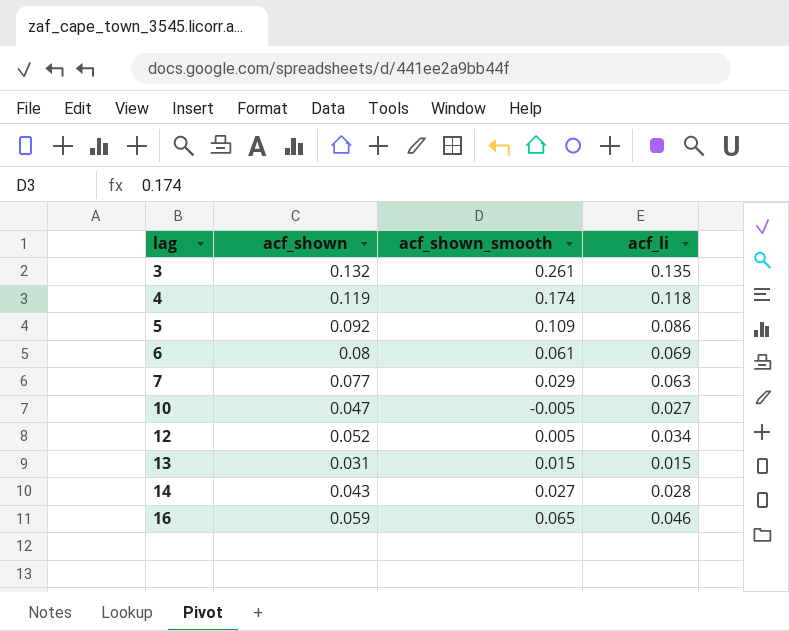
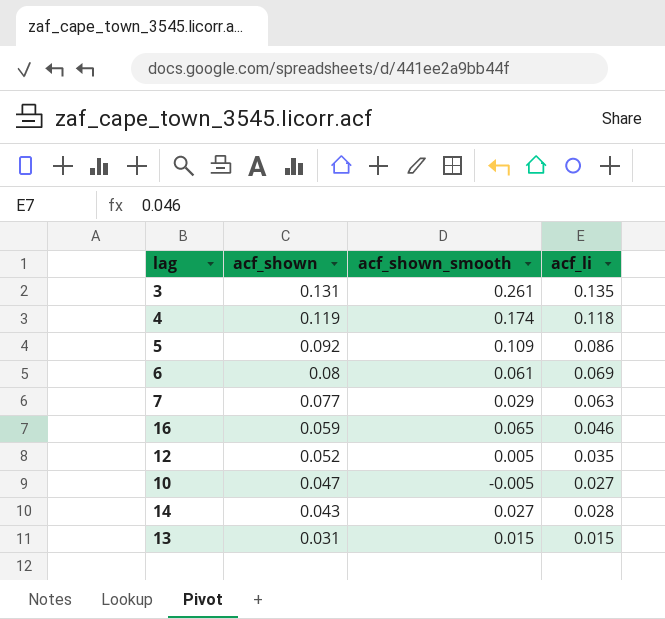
row order: lag ascending -> acf_shown descending
3 | acf_shown: 0.132 -> 0.131
12 | acf_li: 0.034 -> 0.035

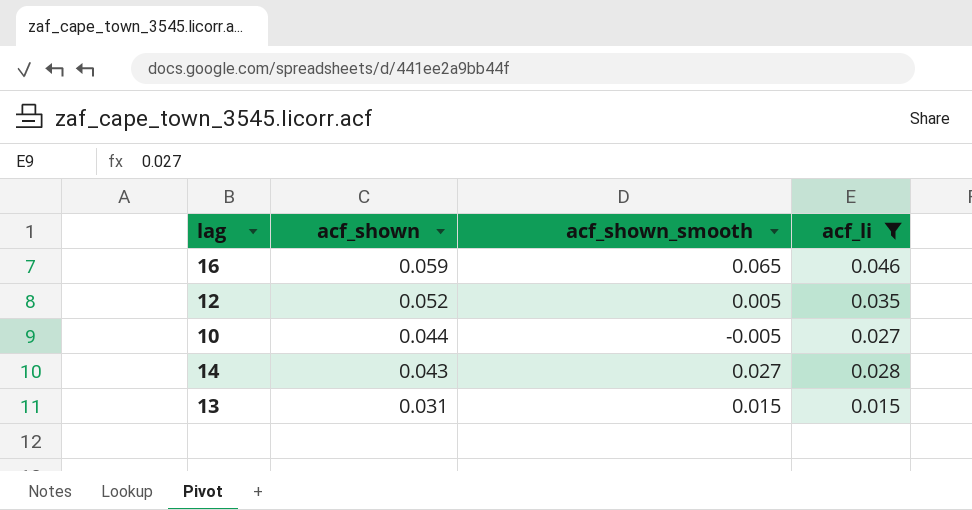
filter: none -> acf_li <= 0.046
10 | acf_shown: 0.047 -> 0.044

